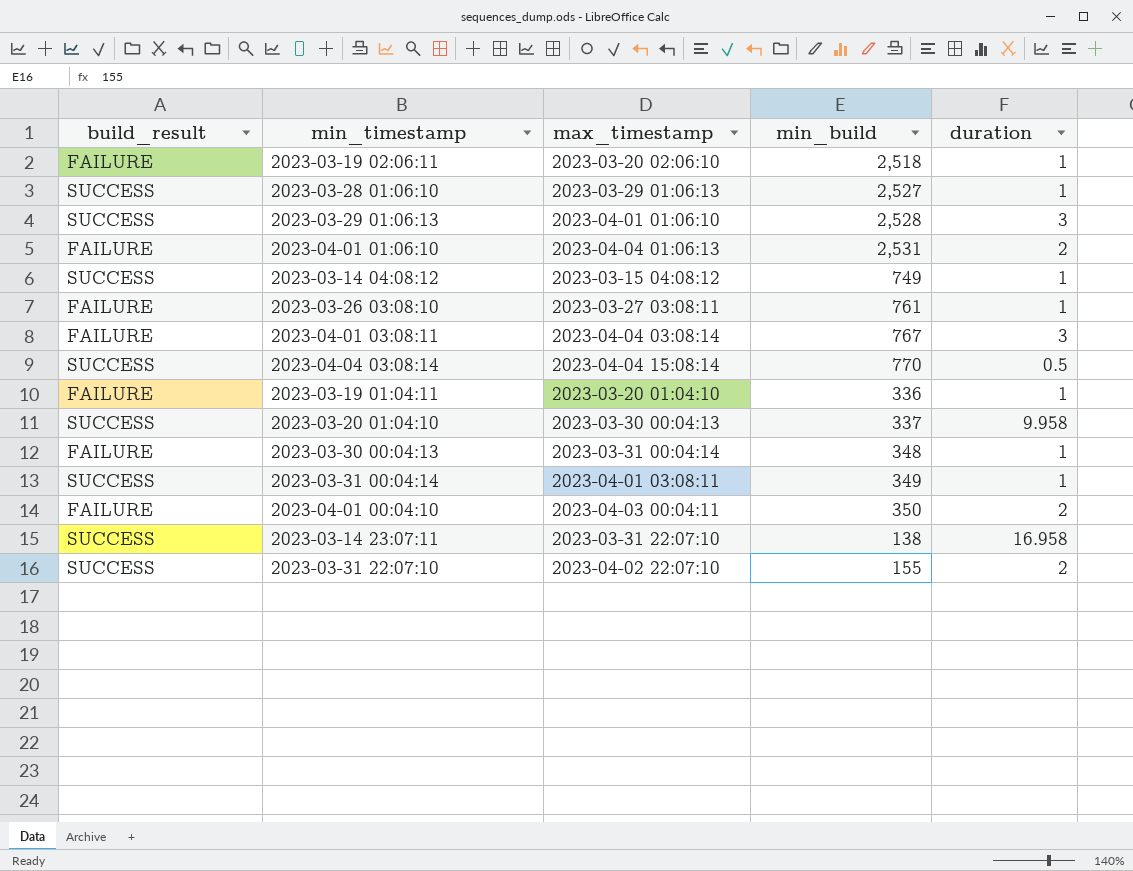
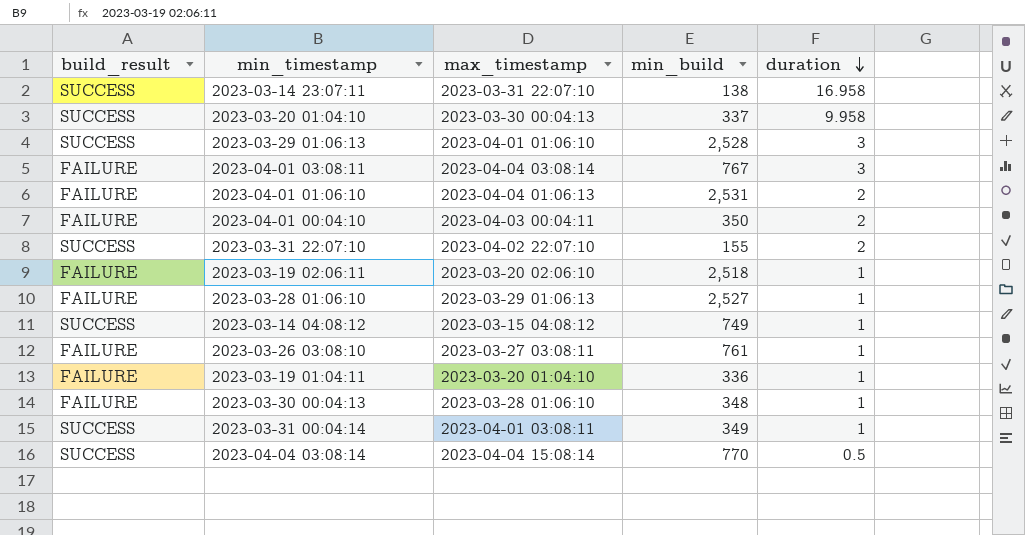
row order: none -> duration descending
2023-03-28 01:06:10 | build_result: SUCCESS -> FAILURE
2023-03-30 00:04:13 | max_timestamp: 2023-03-31 00:04:14 -> 2023-03-28 01:06:10

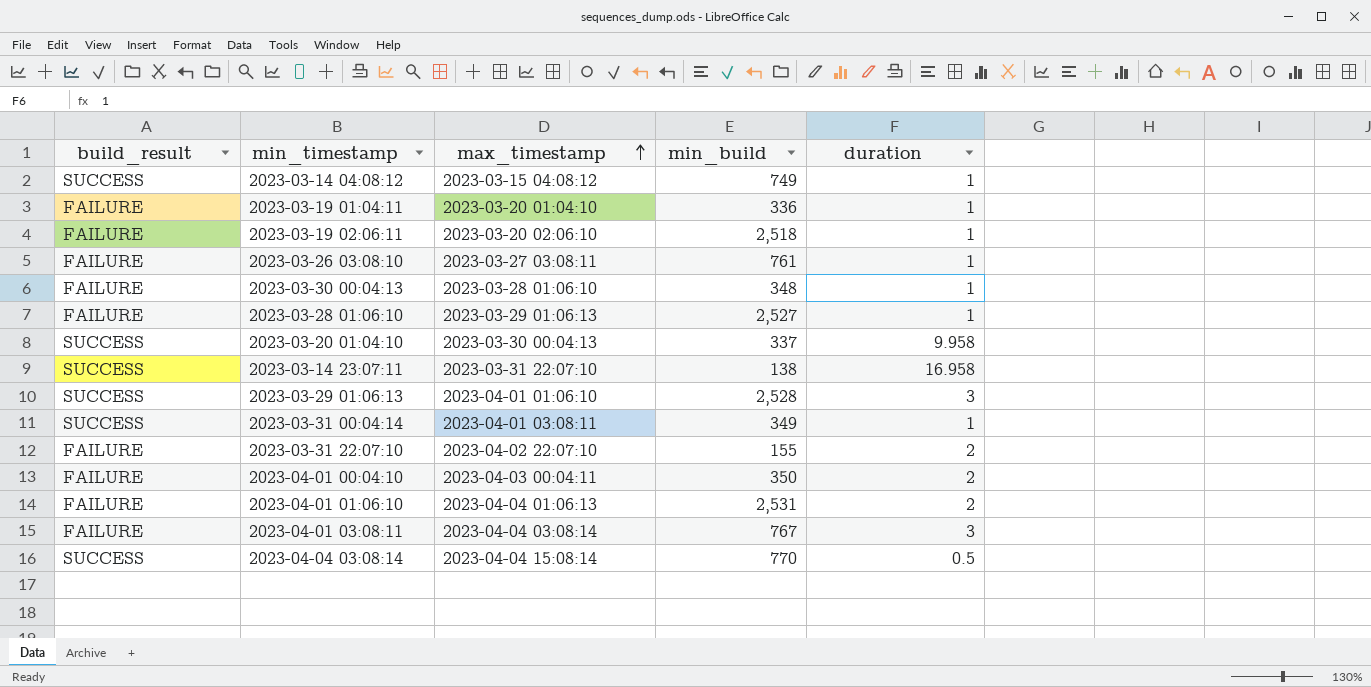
row order: duration descending -> max_timestamp ascending
2023-03-31 22:07:10 | build_result: SUCCESS -> FAILURE

